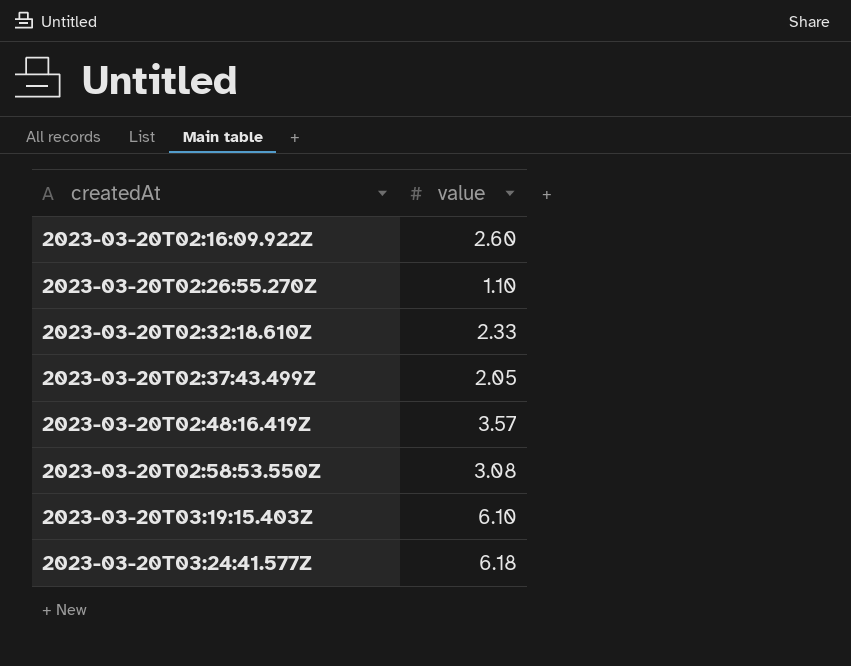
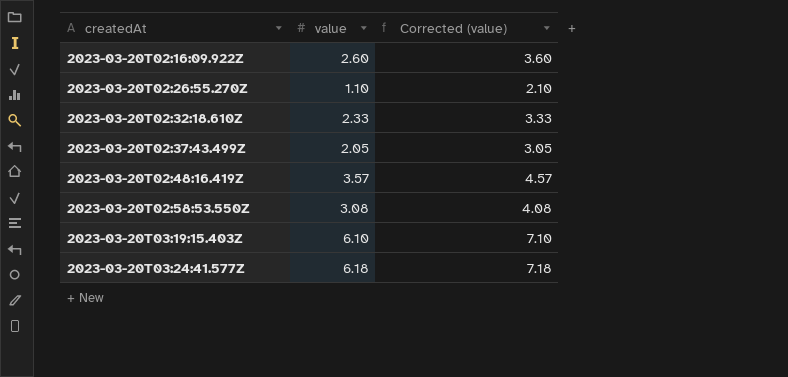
column Corrected (value) | formula: none -> [value] + 1

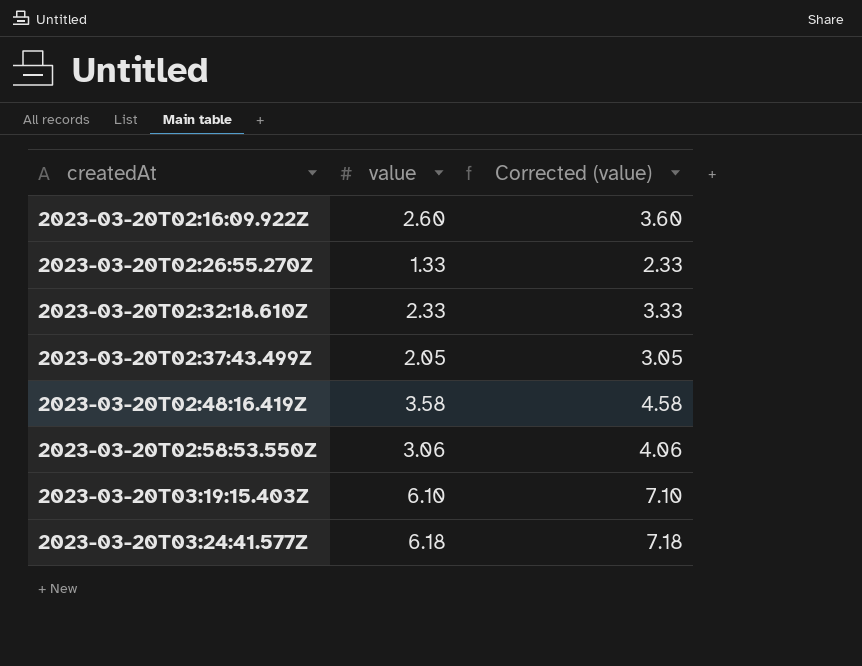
2023-03-20T02:26:55.270Z | value: 1.10 -> 1.33
2023-03-20T02:26:55.270Z | Corrected (value): 2.10 -> 2.33
2023-03-20T02:48:16.419Z | value: 3.57 -> 3.58
2023-03-20T02:48:16.419Z | Corrected (value): 4.57 -> 4.58
2023-03-20T02:58:53.550Z | value: 3.08 -> 3.06
2023-03-20T02:58:53.550Z | Corrected (value): 4.08 -> 4.06

